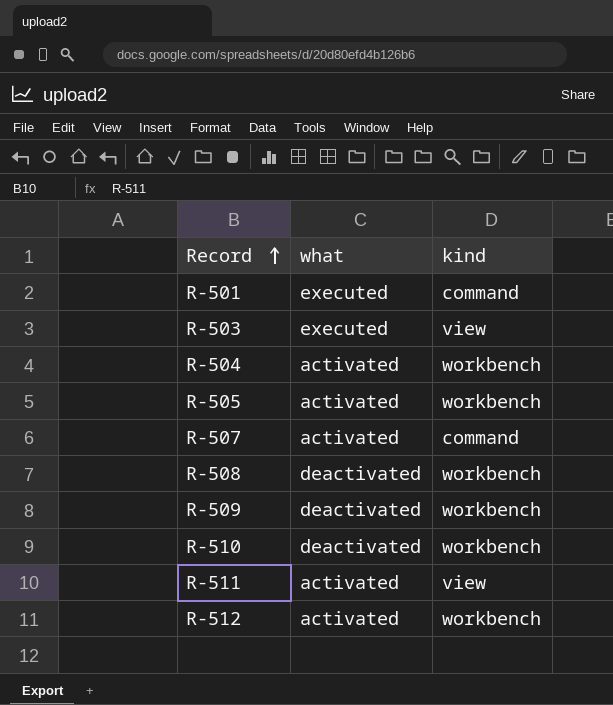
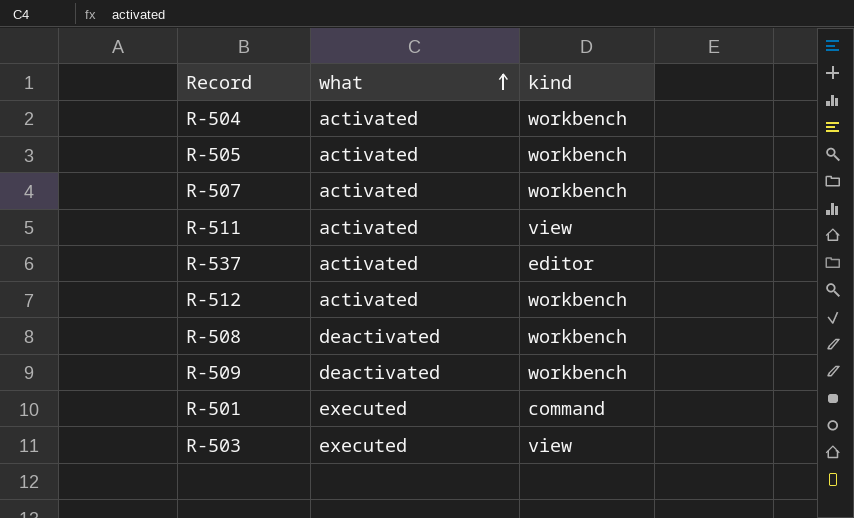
row order: Record ascending -> what ascending
row R-510: deactivated | workbench -> none
R-507 | kind: command -> workbench
row R-537: none -> activated | editor

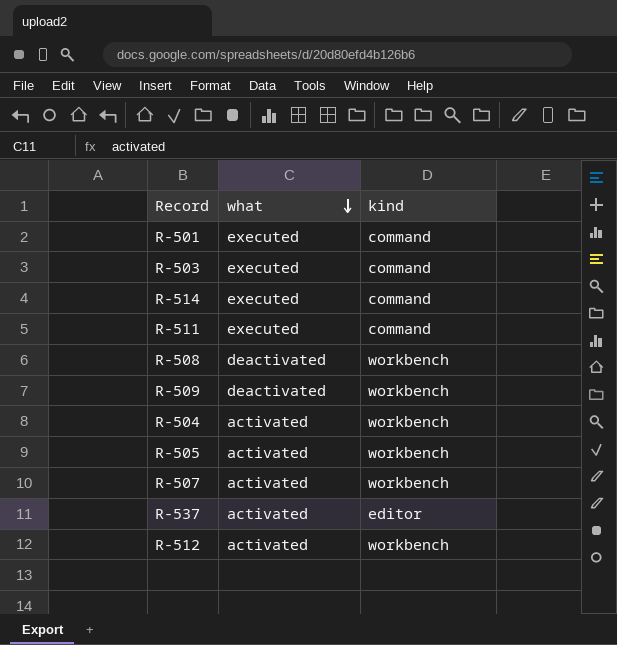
row order: what ascending -> what descending
R-503 | kind: view -> command
row R-514: none -> executed | command
R-511 | what: activated -> executed
R-511 | kind: view -> command

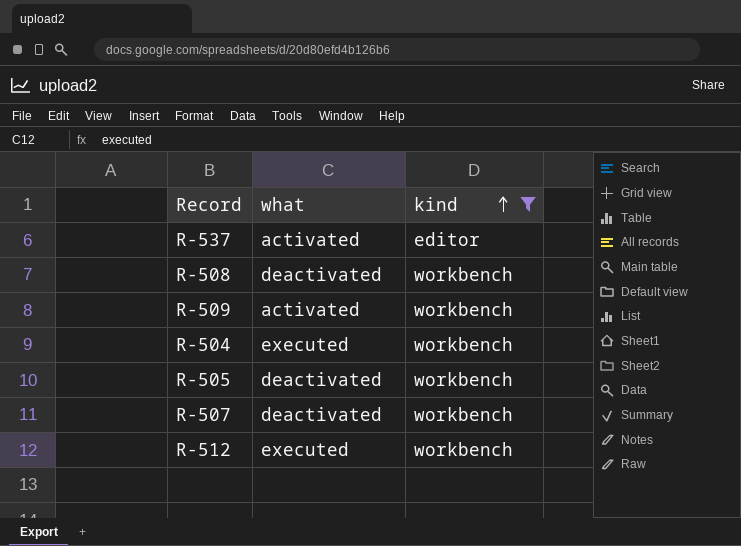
filter: none -> kind != command
row order: what descending -> kind ascending
R-509 | what: deactivated -> activated
R-504 | what: activated -> executed
R-505 | what: activated -> deactivated
R-507 | what: activated -> deactivated
R-512 | what: activated -> executed

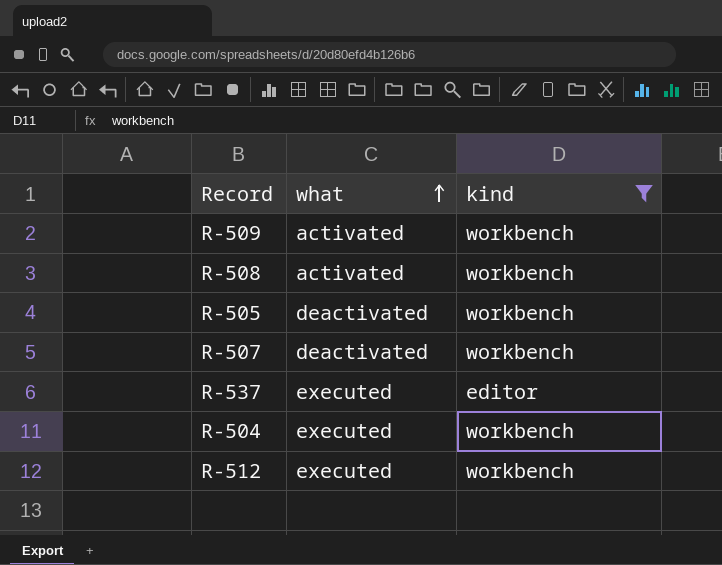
row order: kind ascending -> what ascending
R-508 | what: deactivated -> activated
R-537 | what: activated -> executed

